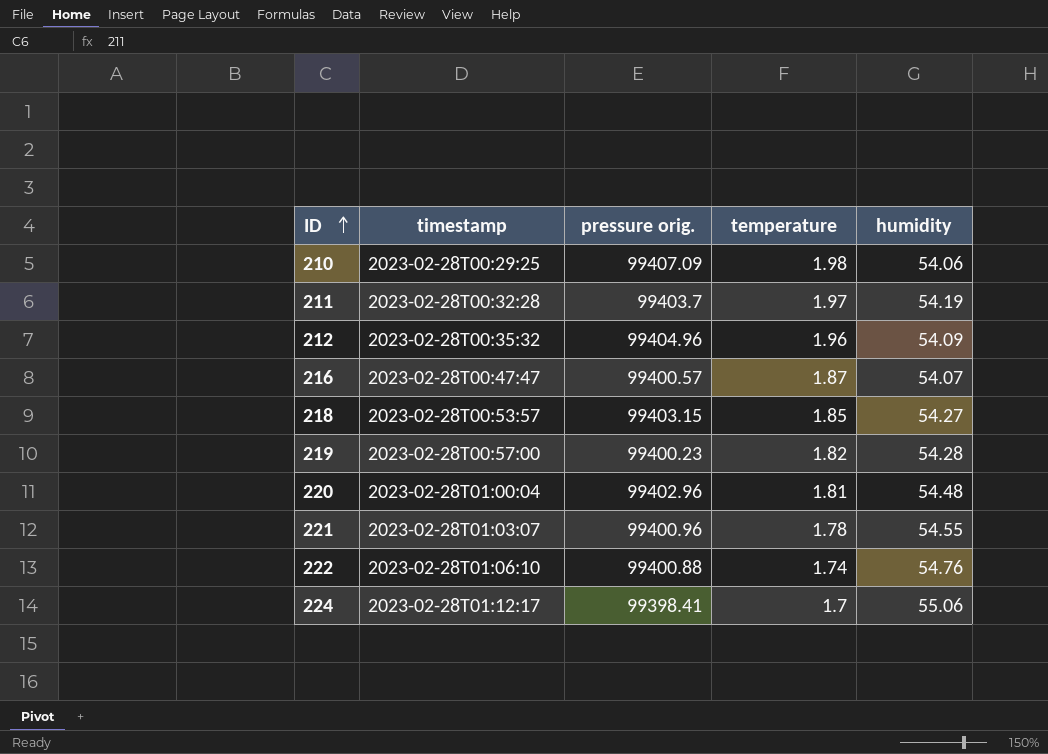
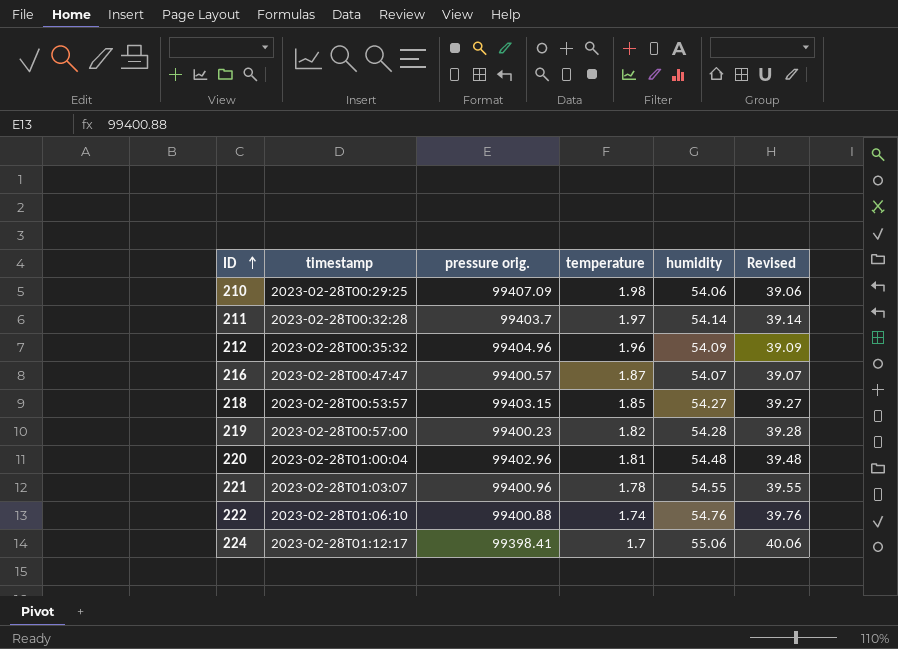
column Revised | formula: none -> [humidity] - 15
211 | humidity: 54.19 -> 54.14

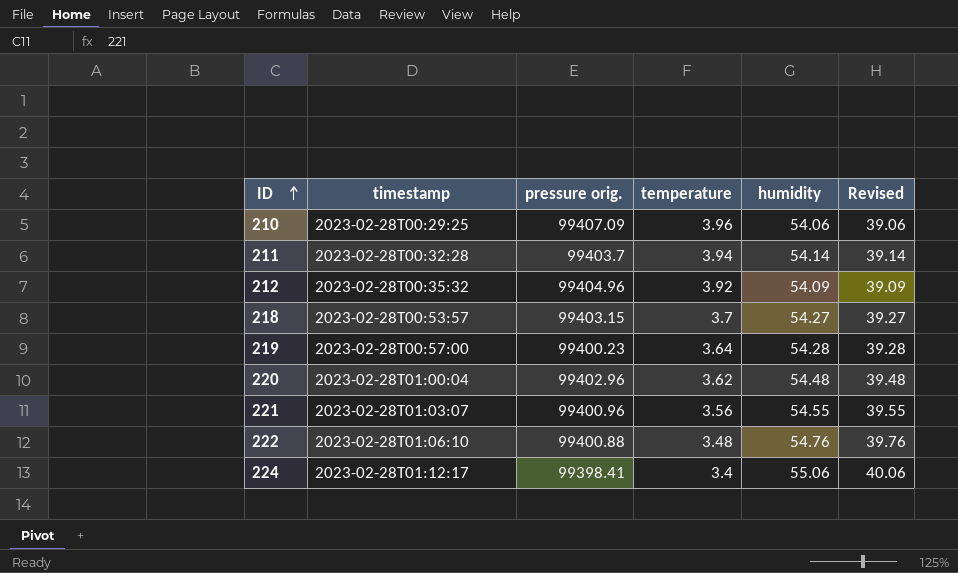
row 216: 2023-02-28T00:47:47 | 99400.57 | 1.87 | 54.07 | 39.07 -> none
210 | temperature: 1.98 -> 3.96
211 | temperature: 1.97 -> 3.94
212 | temperature: 1.96 -> 3.92
218 | temperature: 1.85 -> 3.7
219 | temperature: 1.82 -> 3.64
220 | temperature: 1.81 -> 3.62
221 | temperature: 1.78 -> 3.56
222 | temperature: 1.74 -> 3.48
224 | temperature: 1.7 -> 3.4

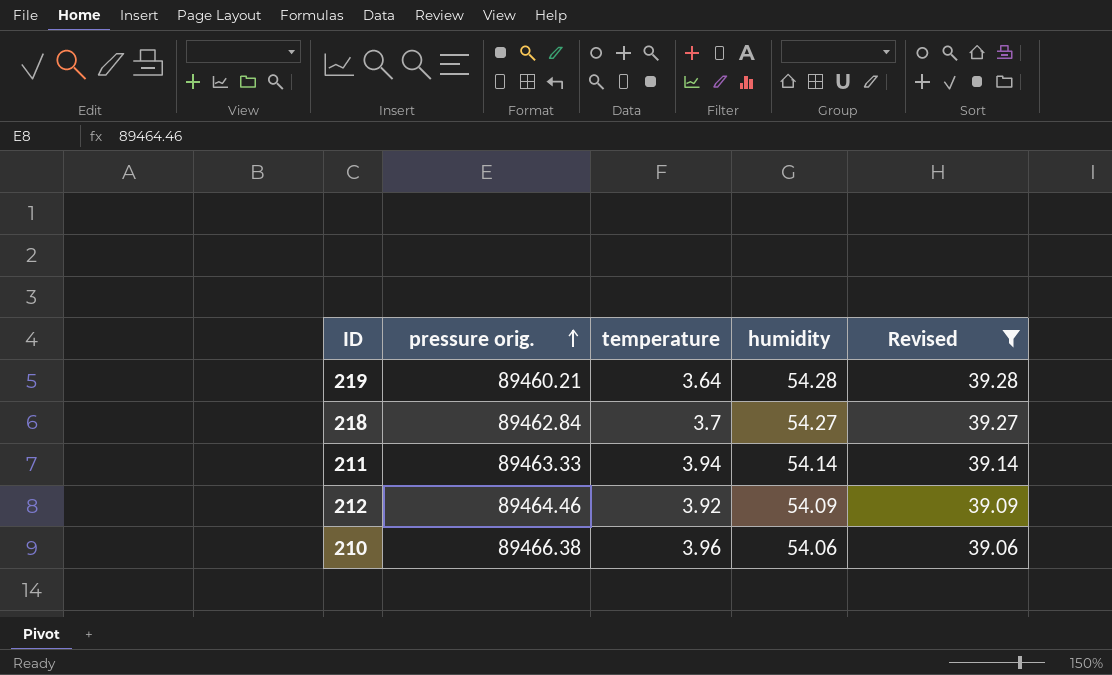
filter: none -> Revised <= 39.28
row order: ID ascending -> pressure orig. ascending
column timestamp | position: 2 -> none
219 | pressure orig.: 99400.23 -> 89460.21
218 | pressure orig.: 99403.15 -> 89462.84
211 | pressure orig.: 99403.7 -> 89463.33
212 | pressure orig.: 99404.96 -> 89464.46
210 | pressure orig.: 99407.09 -> 89466.38

